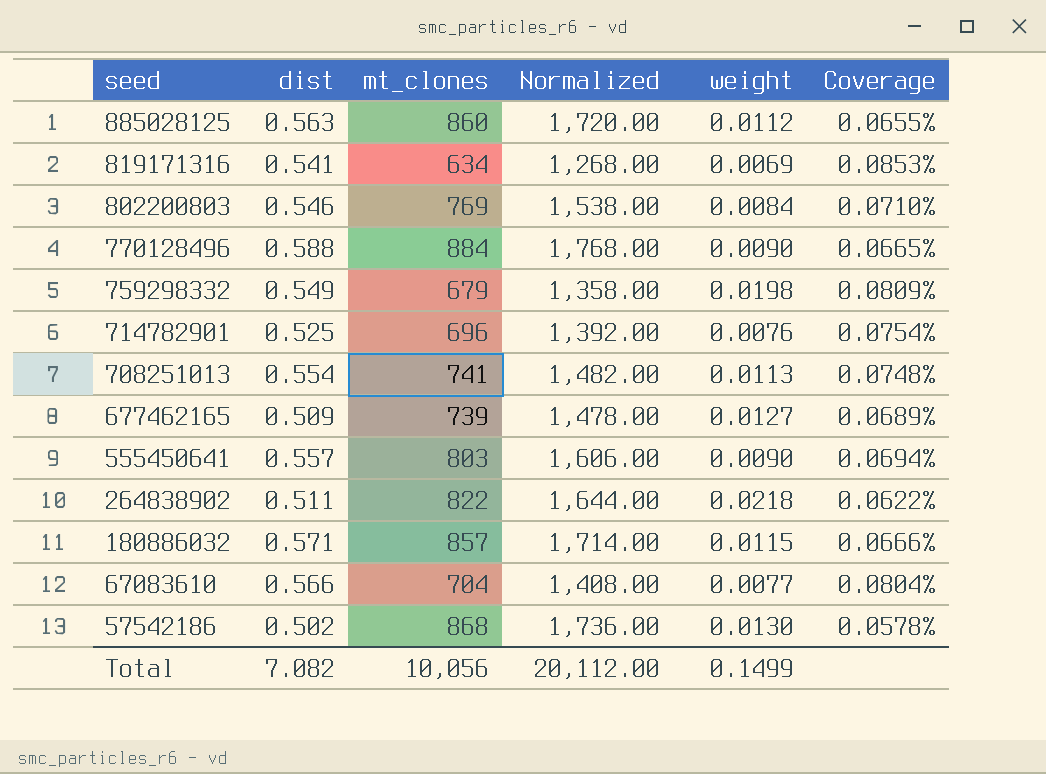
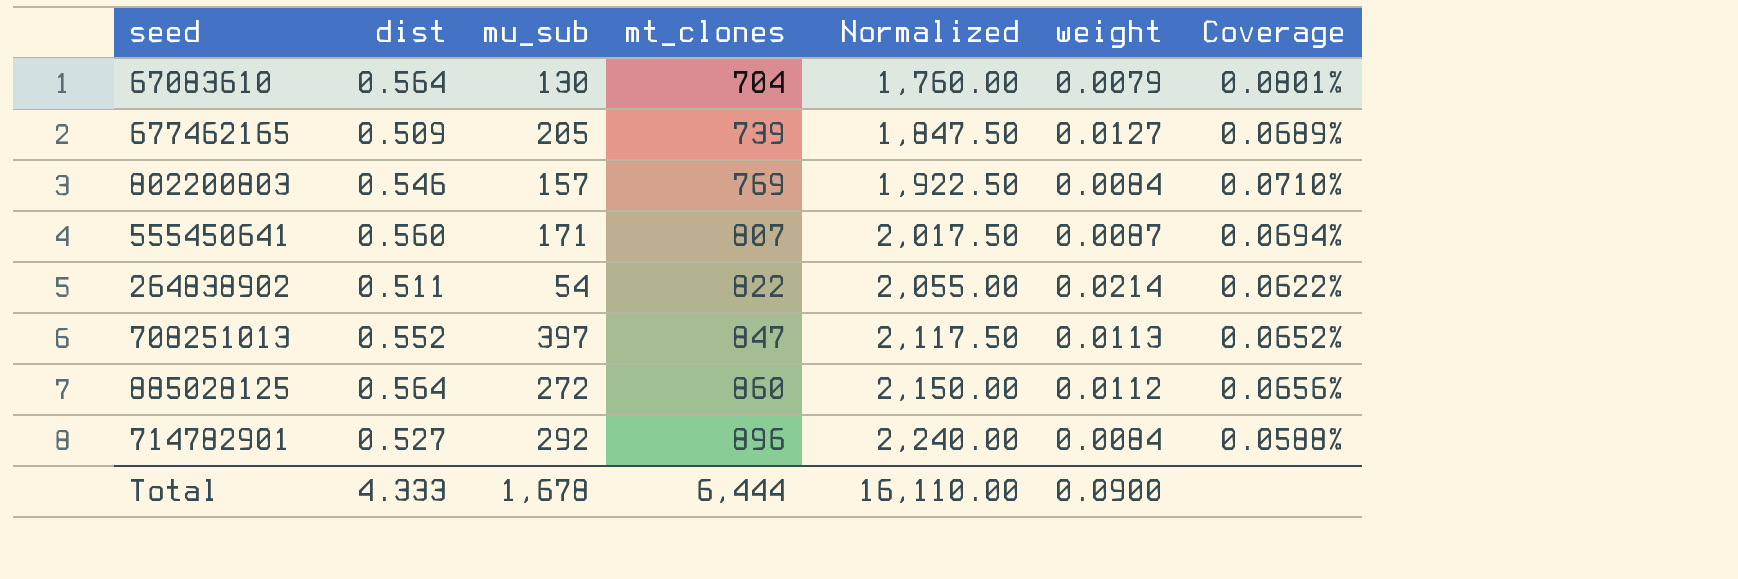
row order: seed descending -> mt_clones ascending
column mu_sub | position: none -> 3
column Normalized | formula: [mt_clones] * 2 -> [mt_clones] * 2.5
row 819171316: 0.541 | 634 | 1,268.00 | 0.0069 | 0.0853% -> none
row 770128496: 0.588 | 884 | 1,768.00 | 0.0090 | 0.0665% -> none
row 759298332: 0.549 | 679 | 1,358.00 | 0.0198 | 0.0809% -> none
row 180886032: 0.571 | 857 | 1,714.00 | 0.0115 | 0.0666% -> none
row 57542186: 0.502 | 868 | 1,736.00 | 0.0130 | 0.0578% -> none
67083610 | dist: 0.566 -> 0.564
67083610 | weight: 0.0077 -> 0.0079
67083610 | Coverage: 0.0804% -> 0.0801%
555450641 | dist: 0.557 -> 0.560
555450641 | mt_clones: 803 -> 807
555450641 | weight: 0.0090 -> 0.0087
264838902 | weight: 0.0218 -> 0.0214
708251013 | dist: 0.554 -> 0.552
708251013 | mt_clones: 741 -> 847
708251013 | Coverage: 0.0748% -> 0.0652%
885028125 | dist: 0.563 -> 0.564
885028125 | Coverage: 0.0655% -> 0.0656%
714782901 | dist: 0.525 -> 0.527
714782901 | mt_clones: 696 -> 896
714782901 | weight: 0.0076 -> 0.0084
714782901 | Coverage: 0.0754% -> 0.0588%
Total | dist: 7.082 -> 4.333
Total | mt_clones: 10,056 -> 6,444
Total | Normalized: 20,112.00 -> 16,110.00
Total | weight: 0.1499 -> 0.0900

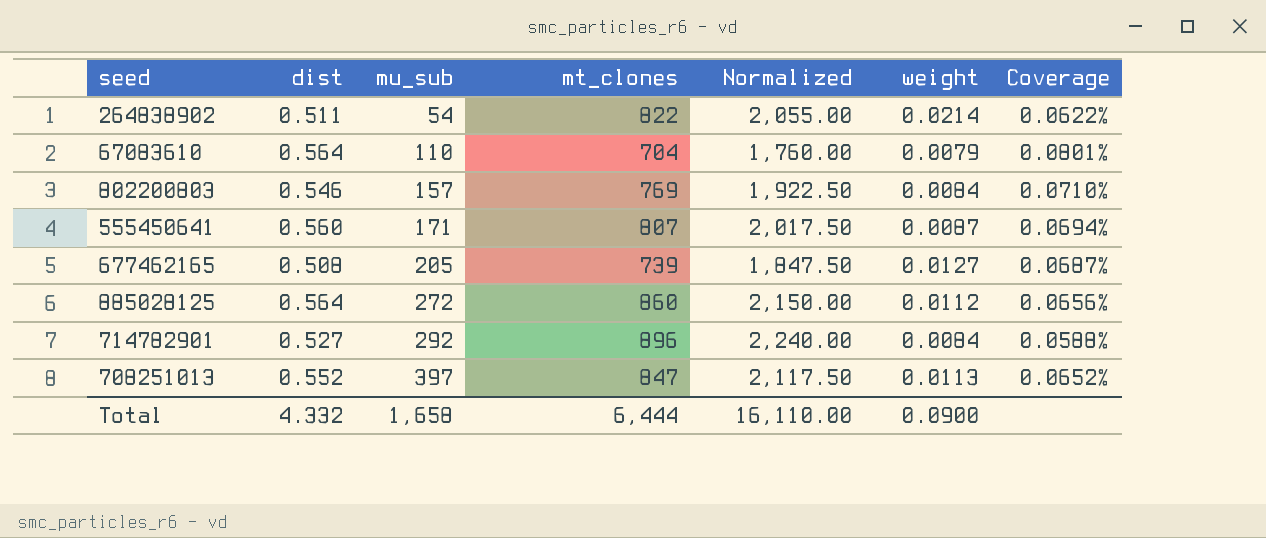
row order: mt_clones ascending -> mu_sub ascending
67083610 | mu_sub: 130 -> 110
677462165 | dist: 0.509 -> 0.508
677462165 | Coverage: 0.0689% -> 0.0687%
Total | dist: 4.333 -> 4.332
Total | mu_sub: 1,678 -> 1,658

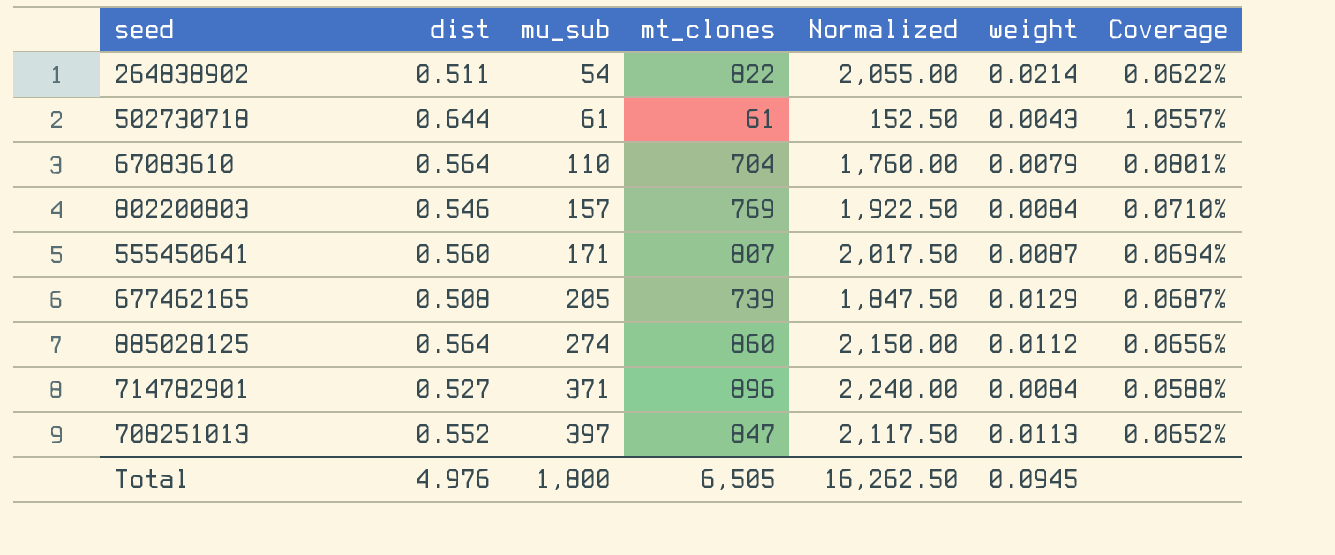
row 502730718: none -> 0.644 | 61 | 61 | 152.50 | 0.0043 | 1.0557%
677462165 | weight: 0.0127 -> 0.0129
885028125 | mu_sub: 272 -> 274
714782901 | mu_sub: 292 -> 371
Total | dist: 4.332 -> 4.976
Total | mu_sub: 1,658 -> 1,800
Total | mt_clones: 6,444 -> 6,505
Total | Normalized: 16,110.00 -> 16,262.50
Total | weight: 0.0900 -> 0.0945

